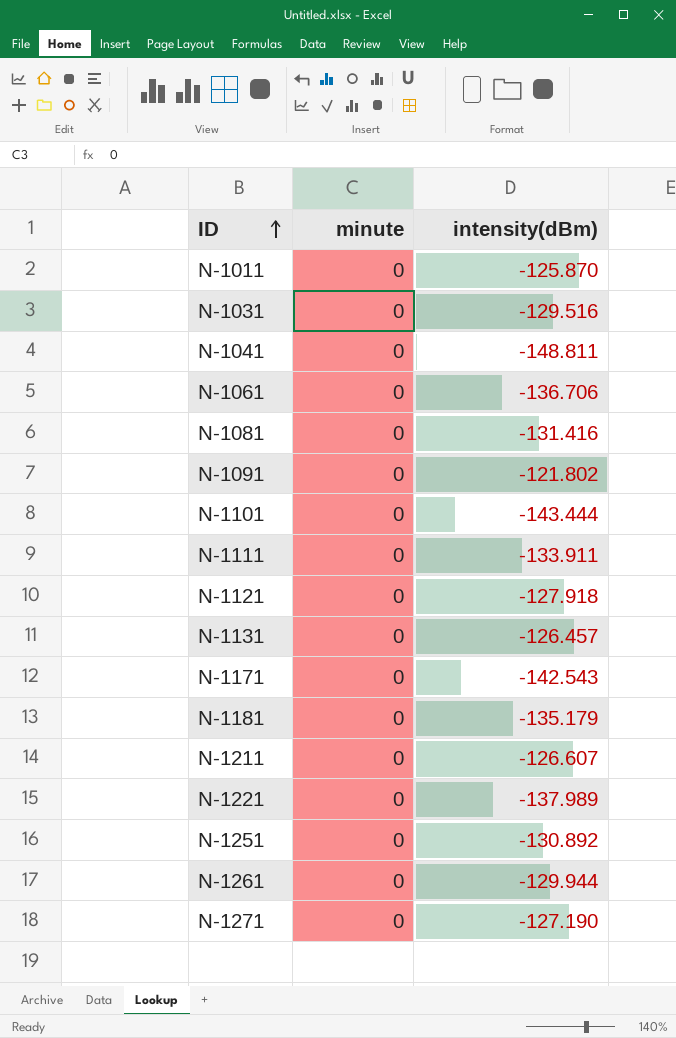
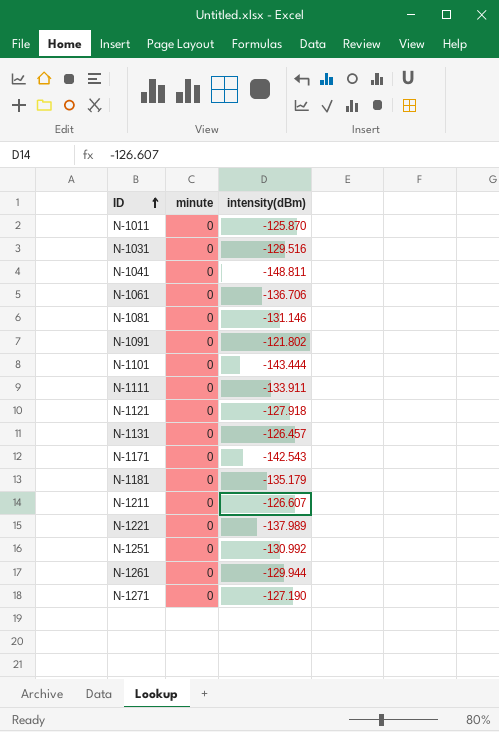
N-1081 | intensity(dBm): -131.416 -> -131.146
N-1251 | intensity(dBm): -130.892 -> -130.992

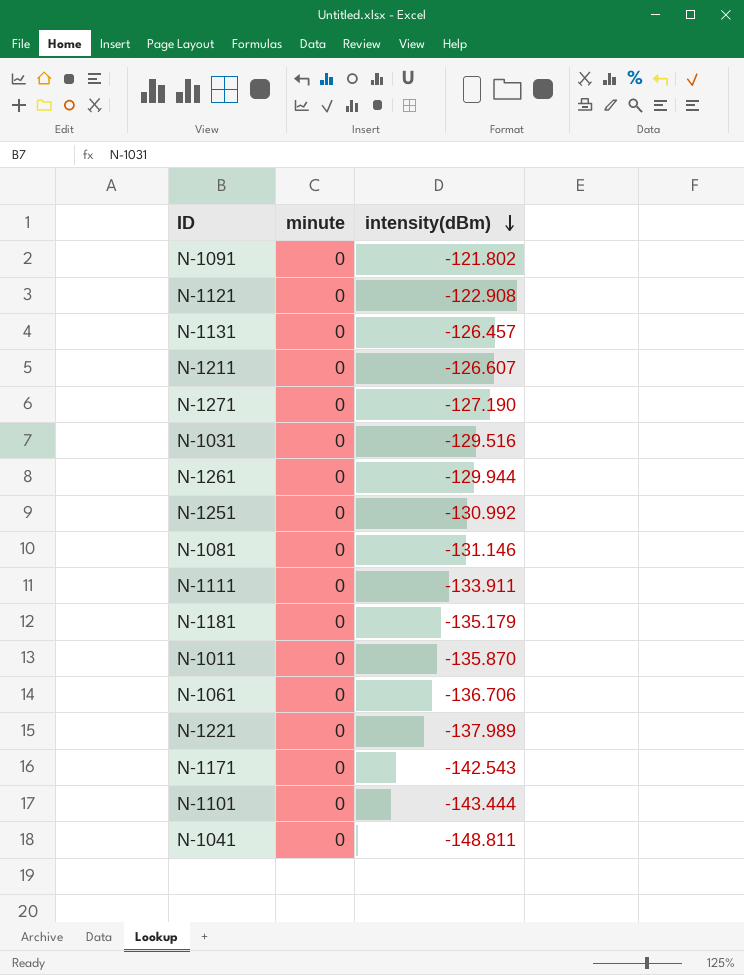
row order: ID ascending -> intensity(dBm) descending
N-1121 | intensity(dBm): -127.918 -> -122.908
N-1011 | intensity(dBm): -125.870 -> -135.870

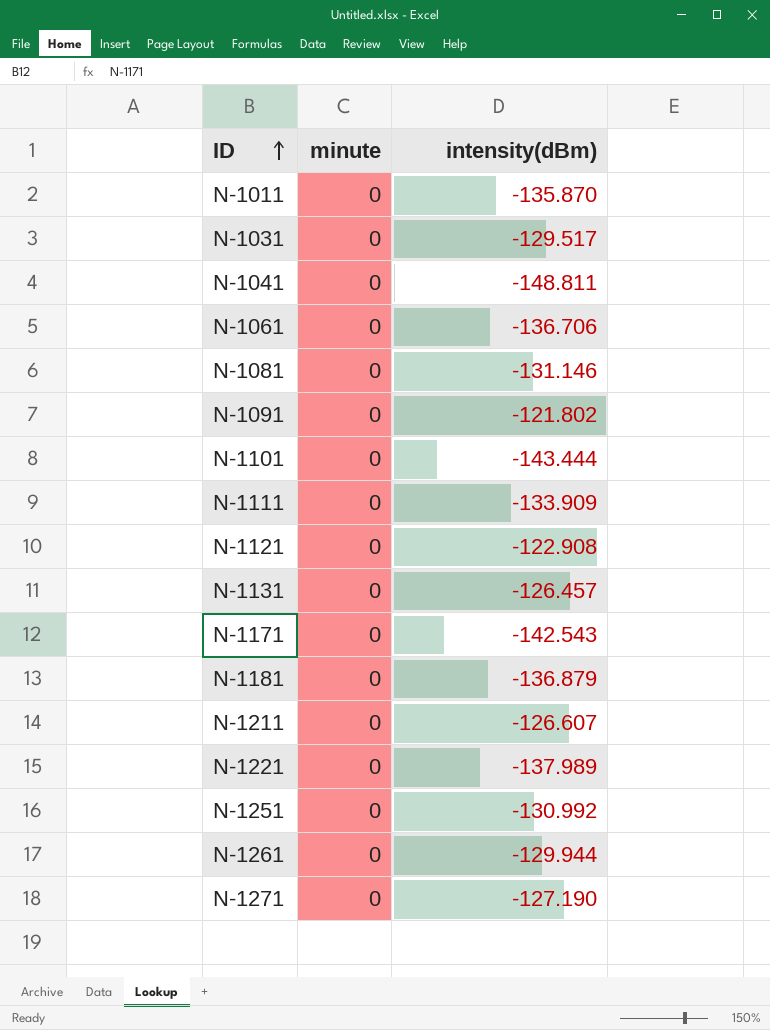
row order: intensity(dBm) descending -> ID ascending
N-1031 | intensity(dBm): -129.516 -> -129.517
N-1111 | intensity(dBm): -133.911 -> -133.909
N-1181 | intensity(dBm): -135.179 -> -136.879

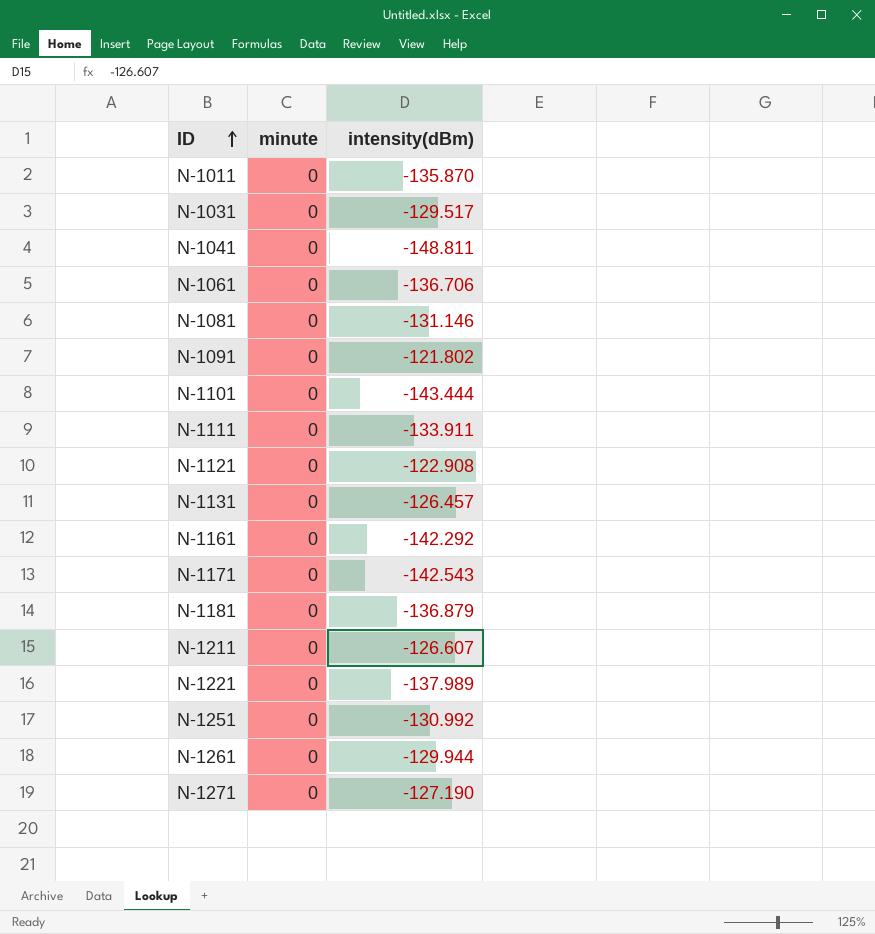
N-1111 | intensity(dBm): -133.909 -> -133.911
row N-1161: none -> 0 | -142.292

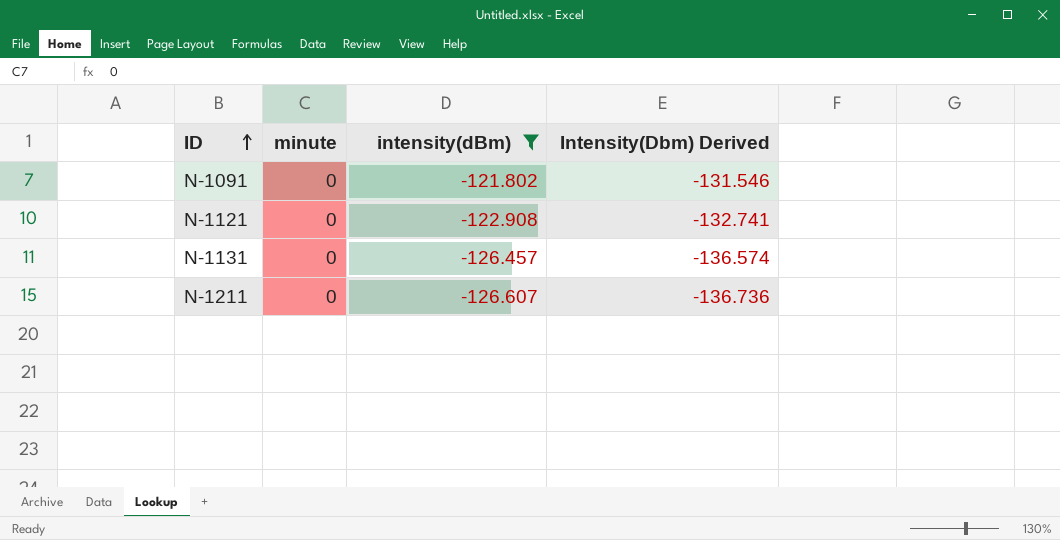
filter: none -> intensity(dBm) >= -126.607
column Intensity(Dbm) Derived | formula: none -> [intensity(dBm)] * 1.08

